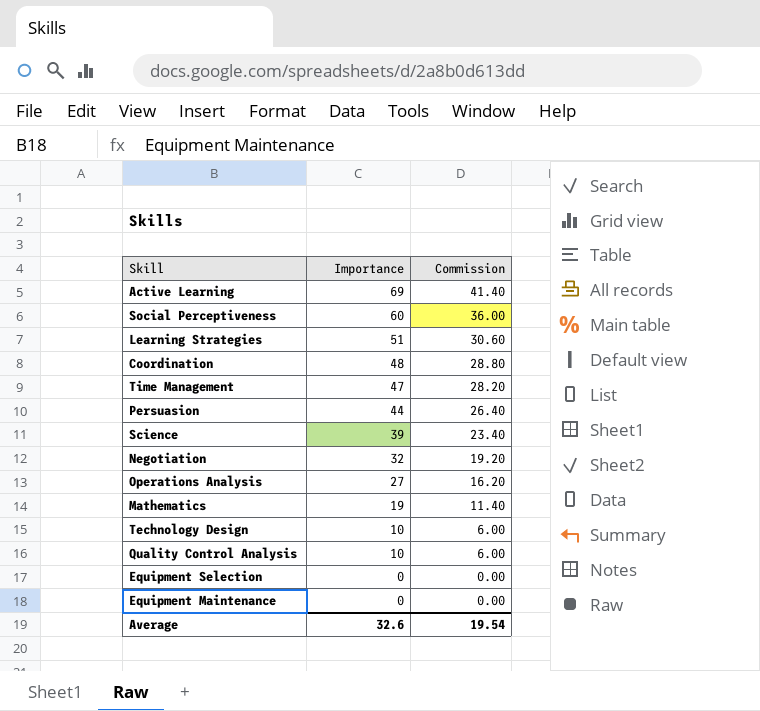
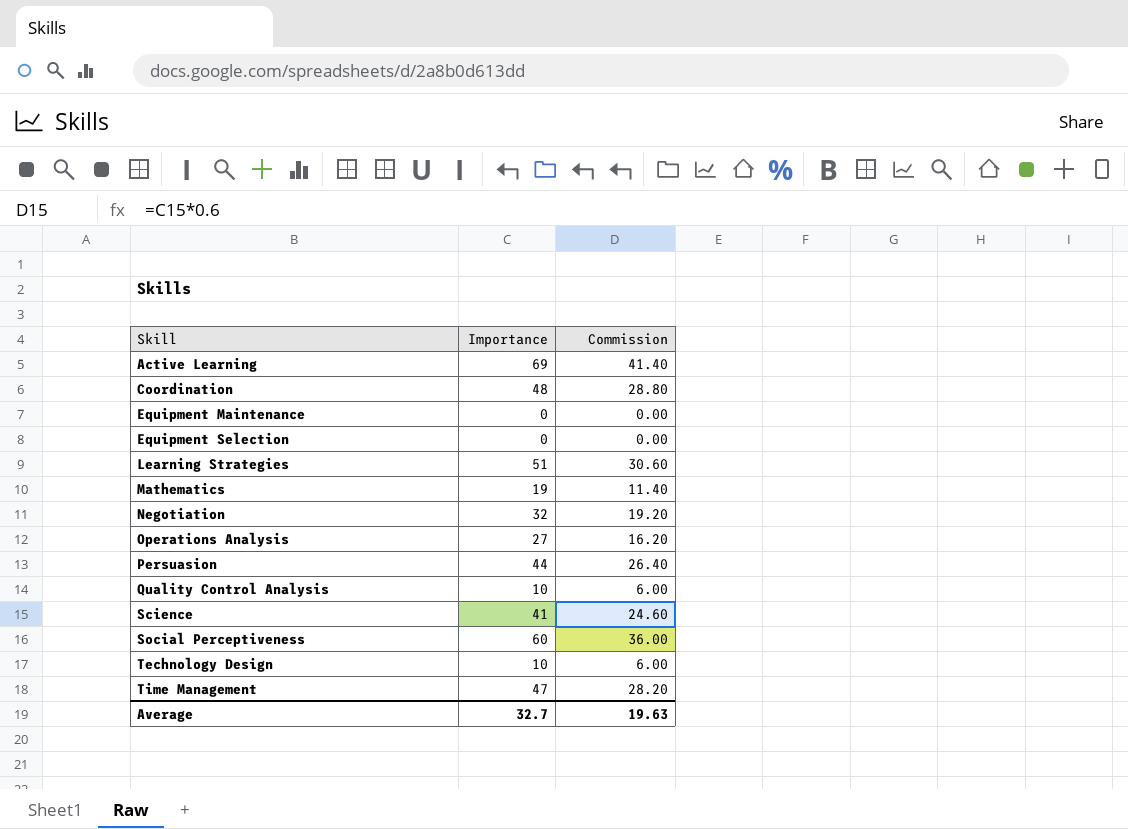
row order: Importance descending -> Skill ascending
Science | Importance: 39 -> 41
Science | Commission: 23.40 -> 24.60
Average | Importance: 32.6 -> 32.7
Average | Commission: 19.54 -> 19.63

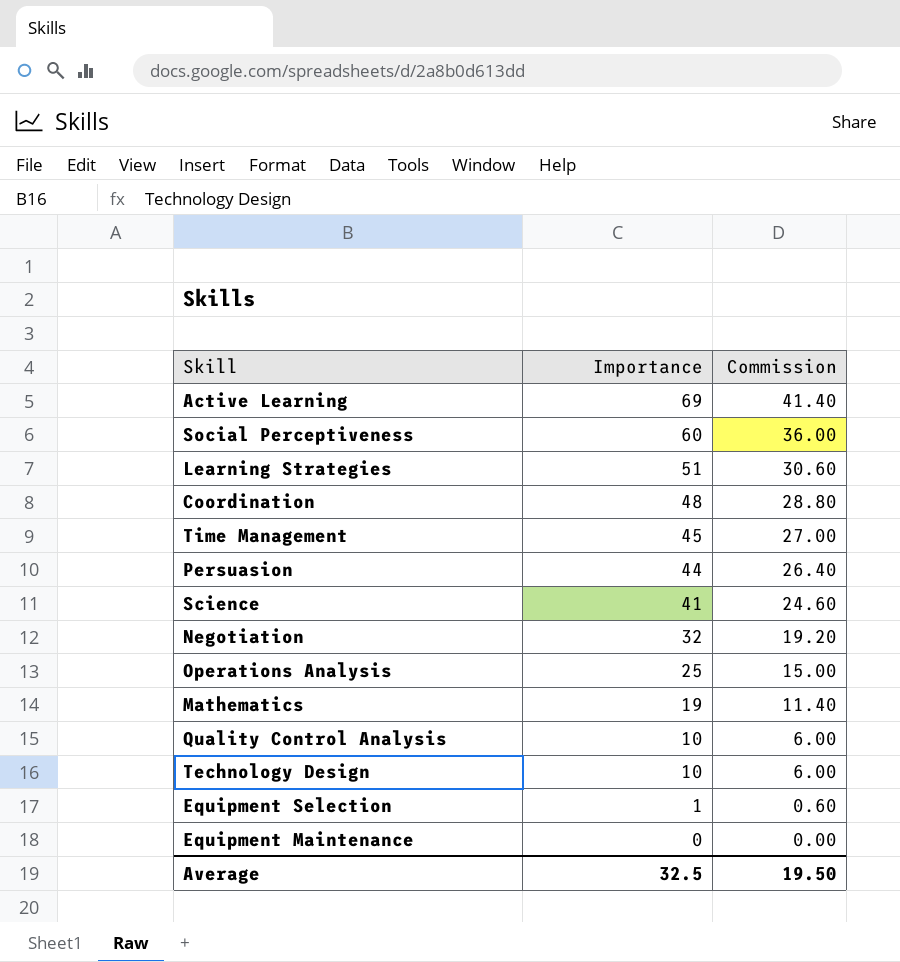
row order: Skill ascending -> Importance descending
Time Management | Importance: 47 -> 45
Time Management | Commission: 28.20 -> 27.00
Operations Analysis | Importance: 27 -> 25
Operations Analysis | Commission: 16.20 -> 15.00
Equipment Selection | Importance: 0 -> 1
Equipment Selection | Commission: 0.00 -> 0.60
Average | Importance: 32.7 -> 32.5
Average | Commission: 19.63 -> 19.50

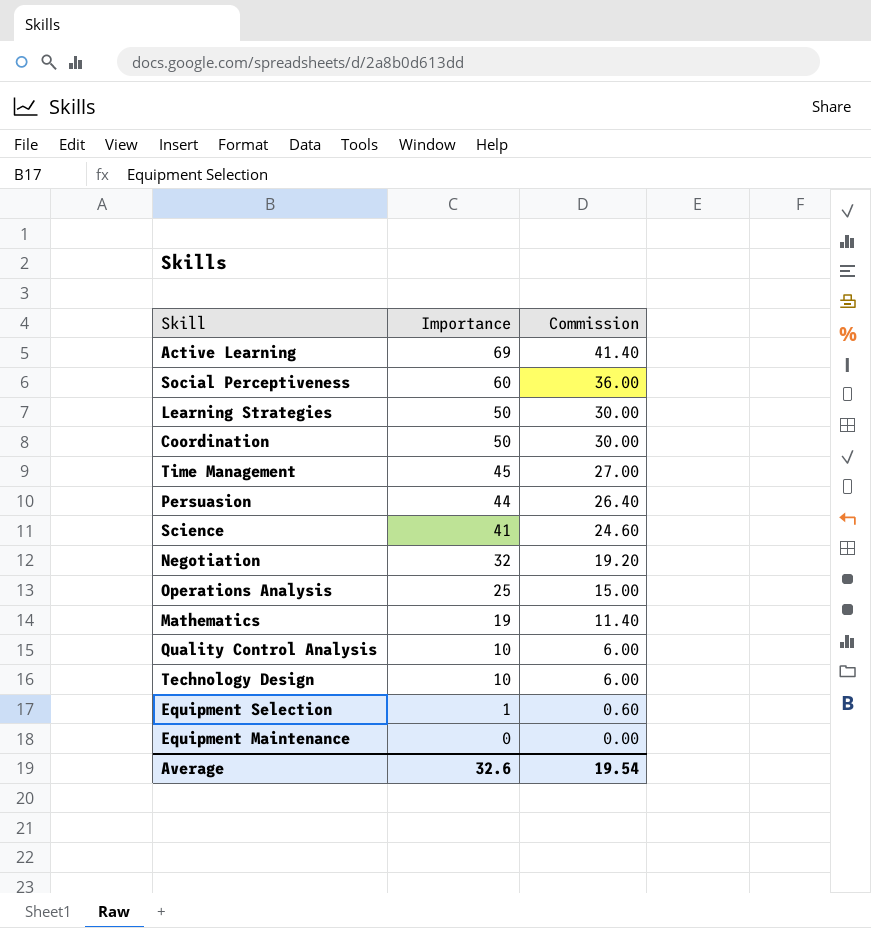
Learning Strategies | Importance: 51 -> 50
Learning Strategies | Commission: 30.60 -> 30.00
Coordination | Importance: 48 -> 50
Coordination | Commission: 28.80 -> 30.00
Average | Importance: 32.5 -> 32.6
Average | Commission: 19.50 -> 19.54

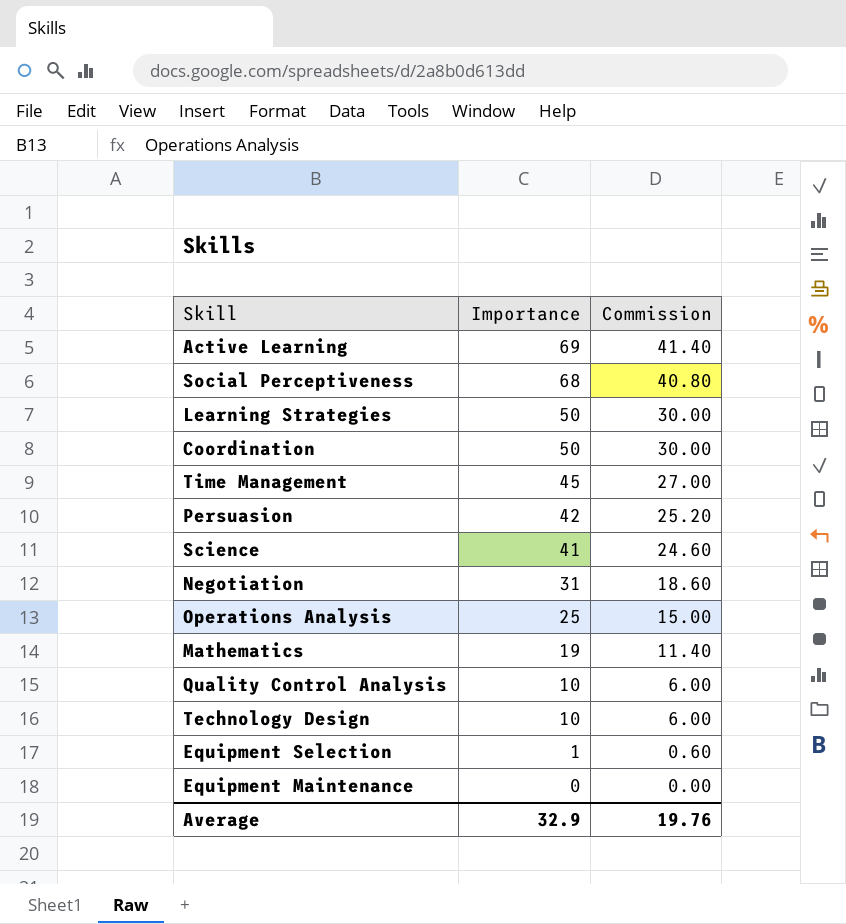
Social Perceptiveness | Importance: 60 -> 68
Social Perceptiveness | Commission: 36.00 -> 40.80
Persuasion | Importance: 44 -> 42
Persuasion | Commission: 26.40 -> 25.20
Negotiation | Importance: 32 -> 31
Negotiation | Commission: 19.20 -> 18.60
Average | Importance: 32.6 -> 32.9
Average | Commission: 19.54 -> 19.76

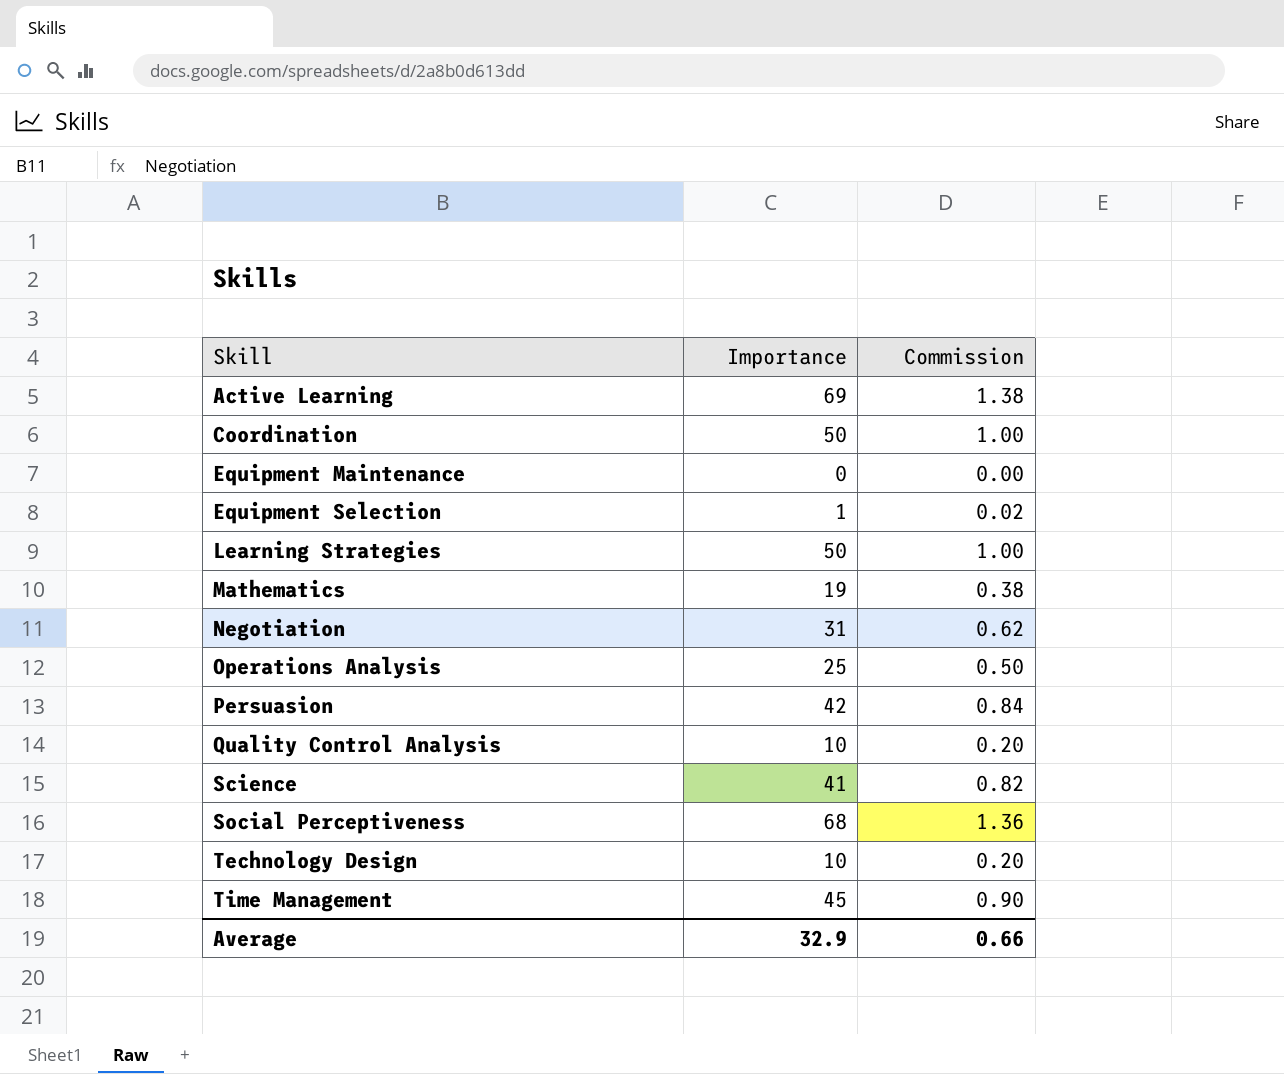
row order: Importance descending -> Skill ascending
column Commission | formula: [Importance] * 0.6 -> [Importance] * 0.02
Average | Commission: 19.76 -> 0.66

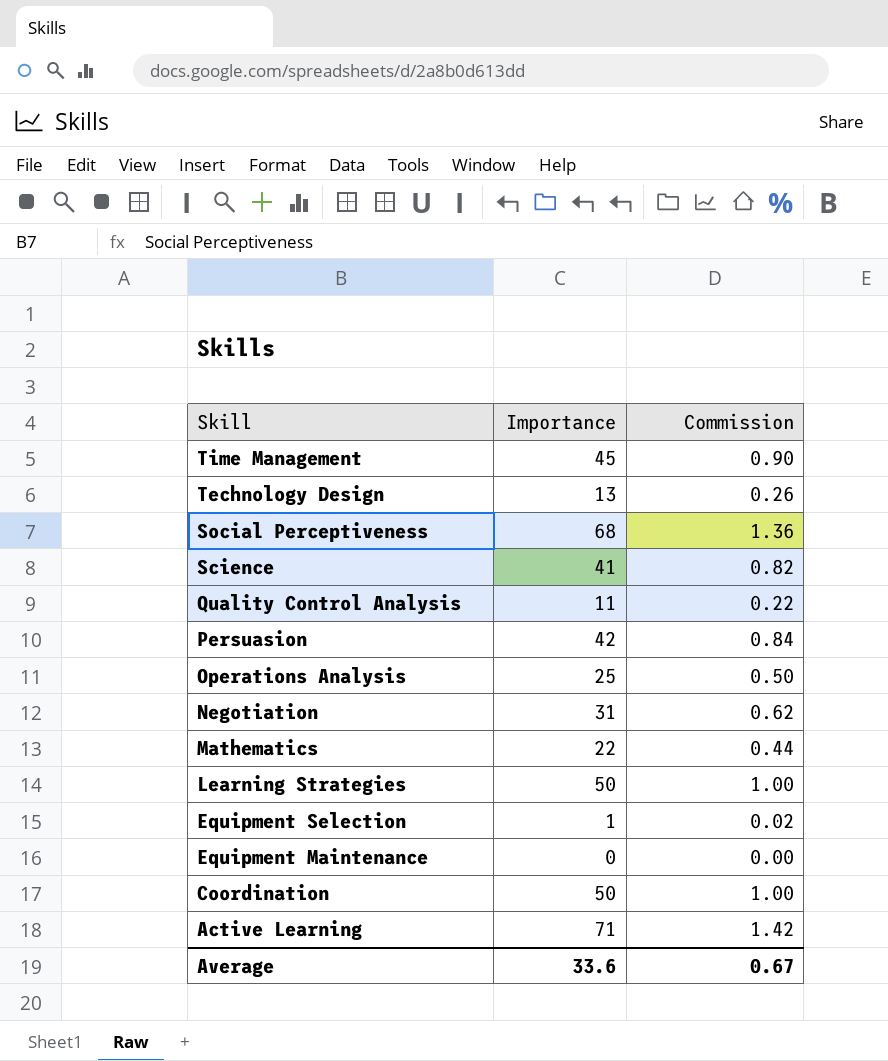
row order: Skill ascending -> Skill descending
Technology Design | Importance: 10 -> 13
Technology Design | Commission: 0.20 -> 0.26
Quality Control Analysis | Importance: 10 -> 11
Quality Control Analysis | Commission: 0.20 -> 0.22
Mathematics | Importance: 19 -> 22
Mathematics | Commission: 0.38 -> 0.44
Active Learning | Importance: 69 -> 71
Active Learning | Commission: 1.38 -> 1.42
Average | Importance: 32.9 -> 33.6
Average | Commission: 0.66 -> 0.67

